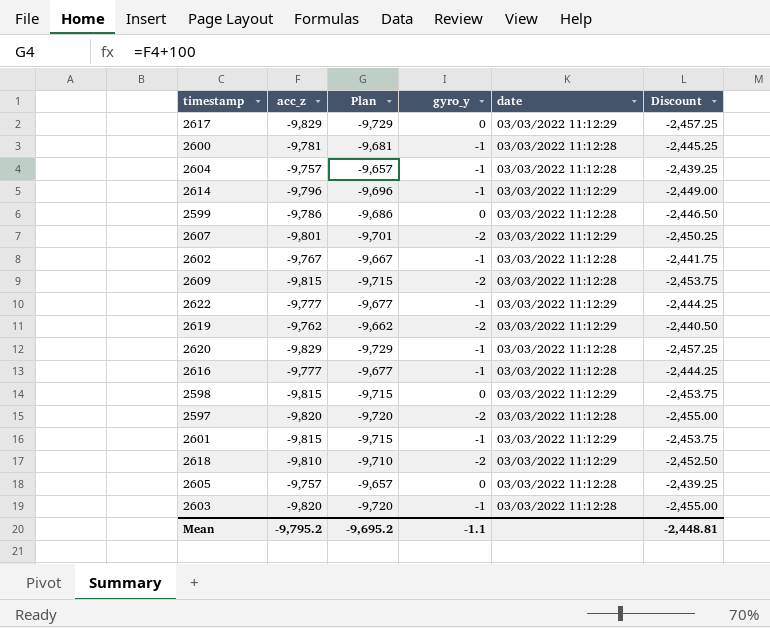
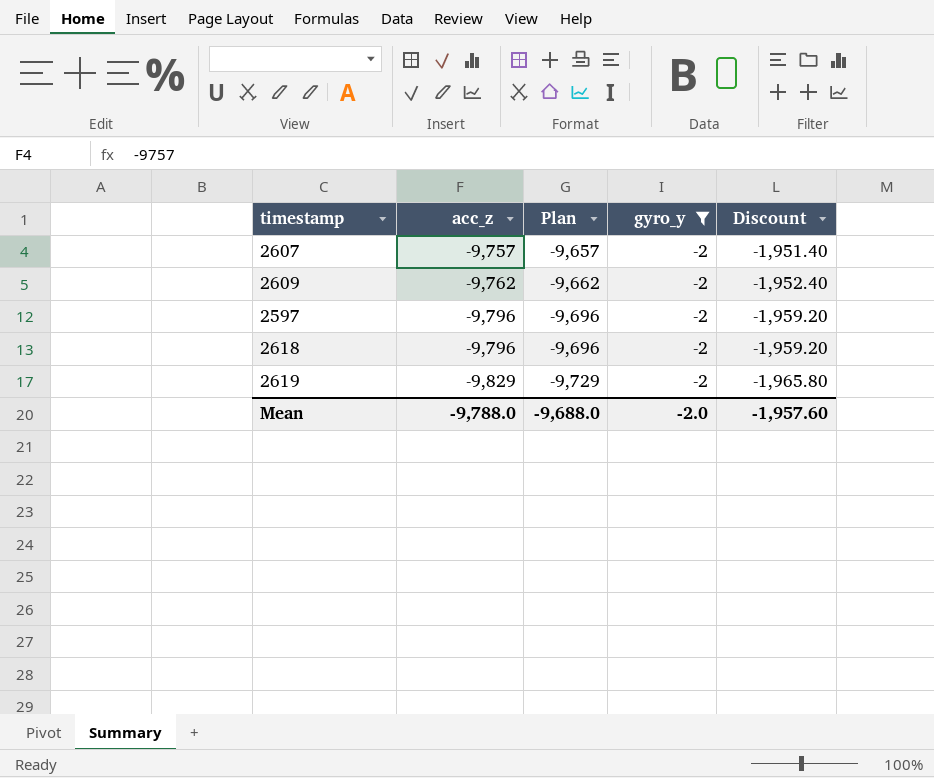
filter: none -> gyro_y = -2
row order: none -> acc_z descending
column date | position: 5 -> none
column Discount | formula: [acc_z] * 0.25 -> [acc_z] * 0.2
2607 | acc_z: -9,801 -> -9,757
2607 | Plan: -9,701 -> -9,657
2609 | acc_z: -9,815 -> -9,762
2609 | Plan: -9,715 -> -9,662
2597 | acc_z: -9,820 -> -9,796
2597 | Plan: -9,720 -> -9,696
2618 | acc_z: -9,810 -> -9,796
2618 | Plan: -9,710 -> -9,696
2619 | acc_z: -9,762 -> -9,829
2619 | Plan: -9,662 -> -9,729
Mean | acc_z: -9,795.2 -> -9,788.0
Mean | Plan: -9,695.2 -> -9,688.0
Mean | gyro_y: -1.1 -> -2.0
Mean | Discount: -2,448.81 -> -1,957.60

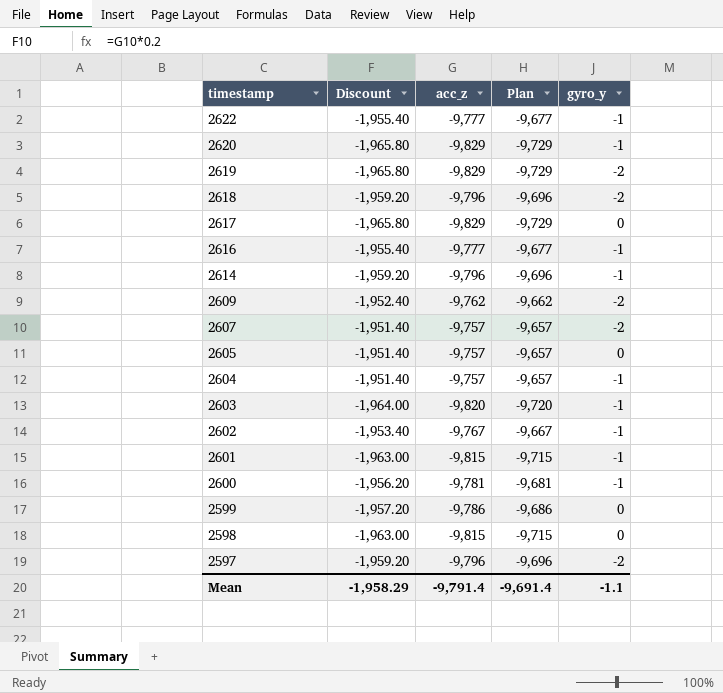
filter: gyro_y = -2 -> none
row order: acc_z descending -> timestamp descending
column Discount | position: 5 -> 2
Mean | Discount: -1,957.60 -> -1,958.29
Mean | acc_z: -9,788.0 -> -9,791.4
Mean | Plan: -9,688.0 -> -9,691.4
Mean | gyro_y: -2.0 -> -1.1

